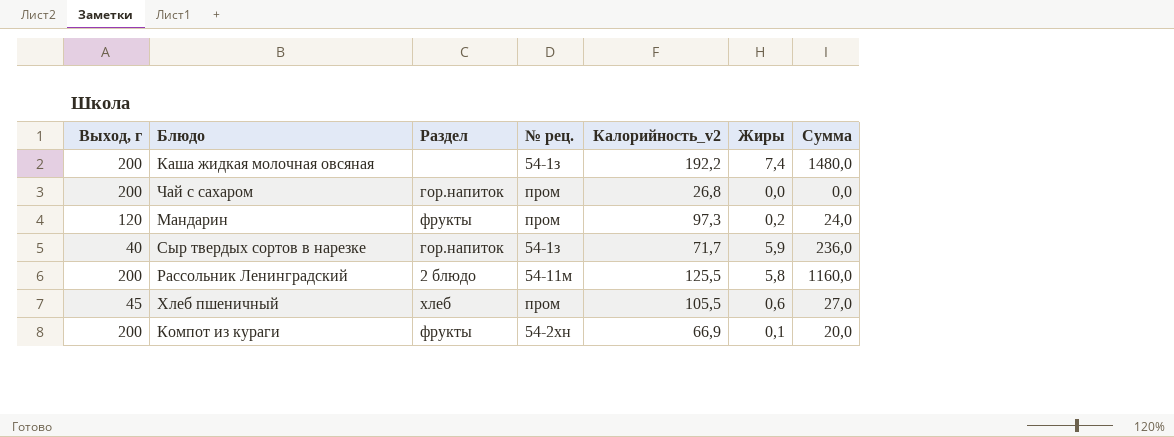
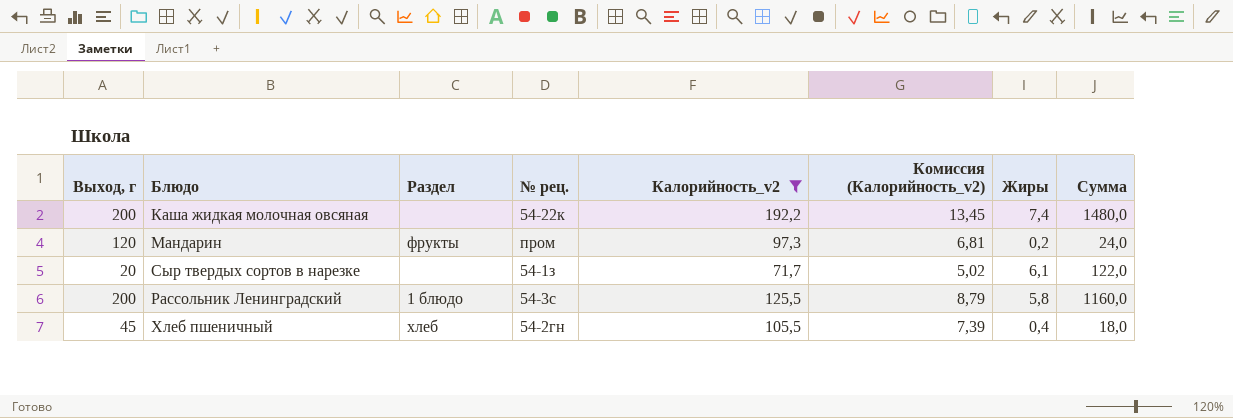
filter: none -> Калорийность_v2 >= 71,7
column Комиссия (Калорийность_v2) | formula: none -> [Калорийность_v2] * 0,07
Каша жидкая молочная овсяная | № рец.: 54-1з -> 54-22к
Сыр твердых сортов в нарезке | Выход, г: 40 -> 20
Сыр твердых сортов в нарезке | Раздел: гор.напиток -> none
Сыр твердых сортов в нарезке | Жиры: 5,9 -> 6,1
Сыр твердых сортов в нарезке | Сумма: 236,0 -> 122,0
Рассольник Ленинградский | Раздел: 2 блюдо -> 1 блюдо
Рассольник Ленинградский | № рец.: 54-11м -> 54-3с
Хлеб пшеничный | № рец.: пром -> 54-2гн
Хлеб пшеничный | Жиры: 0,6 -> 0,4
Хлеб пшеничный | Сумма: 27,0 -> 18,0

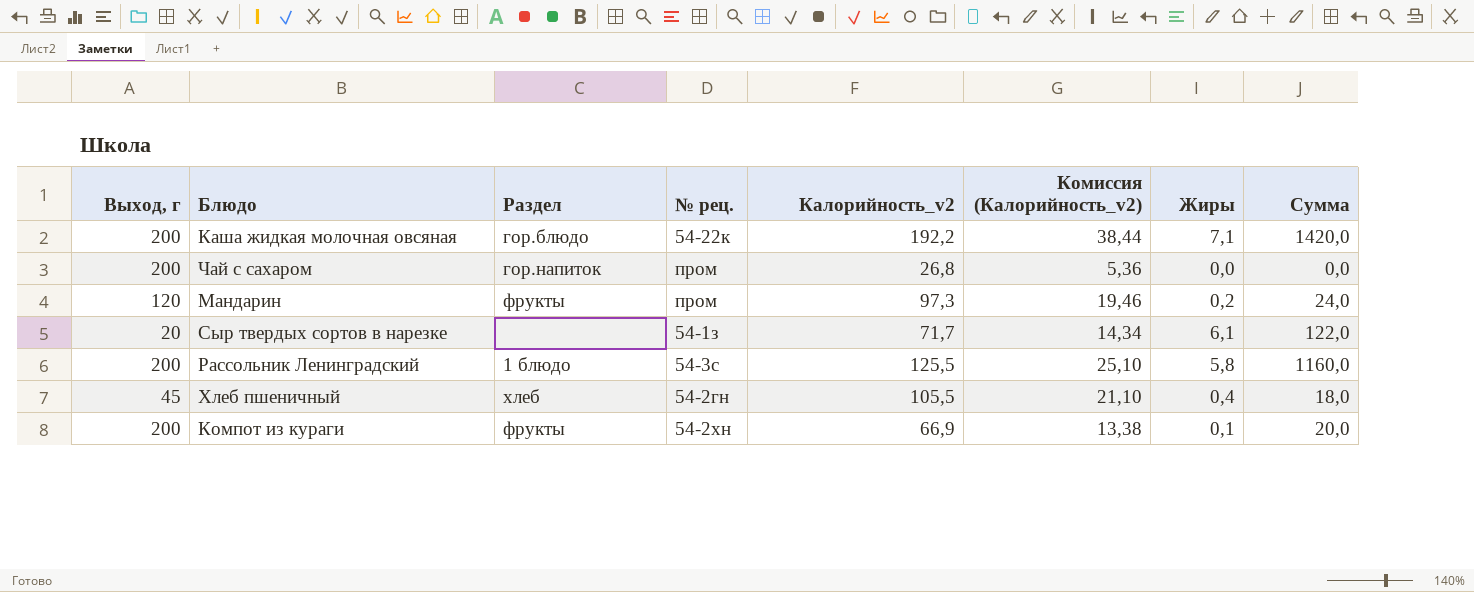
filter: Калорийность_v2 >= 71,7 -> none
column Комиссия (Калорийность_v2) | formula: [Калорийность_v2] * 0,07 -> [Калорийность_v2] * 0,2
Каша жидкая молочная овсяная | Раздел: none -> гор.блюдо
Каша жидкая молочная овсяная | Жиры: 7,4 -> 7,1
Каша жидкая молочная овсяная | Сумма: 1480,0 -> 1420,0

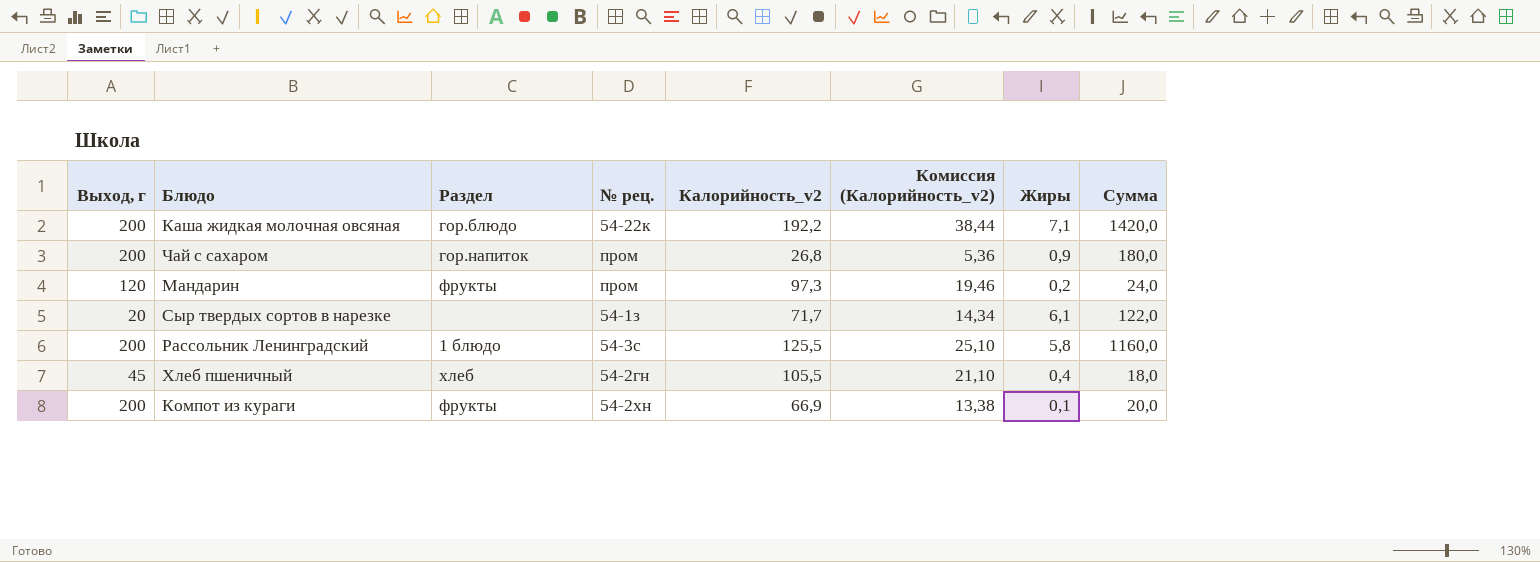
Чай с сахаром | Жиры: 0,0 -> 0,9
Чай с сахаром | Сумма: 0,0 -> 180,0

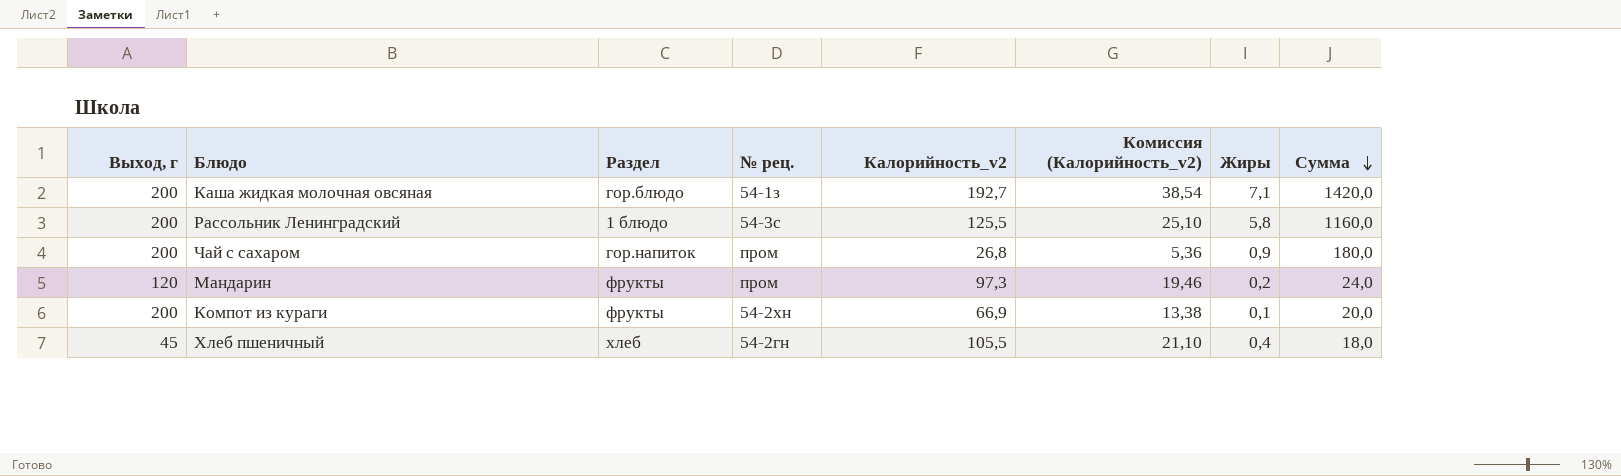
row order: none -> Сумма descending
row Сыр твердых сортов в нарезке: 20 | none | 54-1з | 71,7 | 14,34 | 6,1 | 122,0 -> none
Каша жидкая молочная овсяная | № рец.: 54-22к -> 54-1з
Каша жидкая молочная овсяная | Калорийность_v2: 192,2 -> 192,7
Каша жидкая молочная овсяная | Комиссия (Калорийность_v2): 38,44 -> 38,54

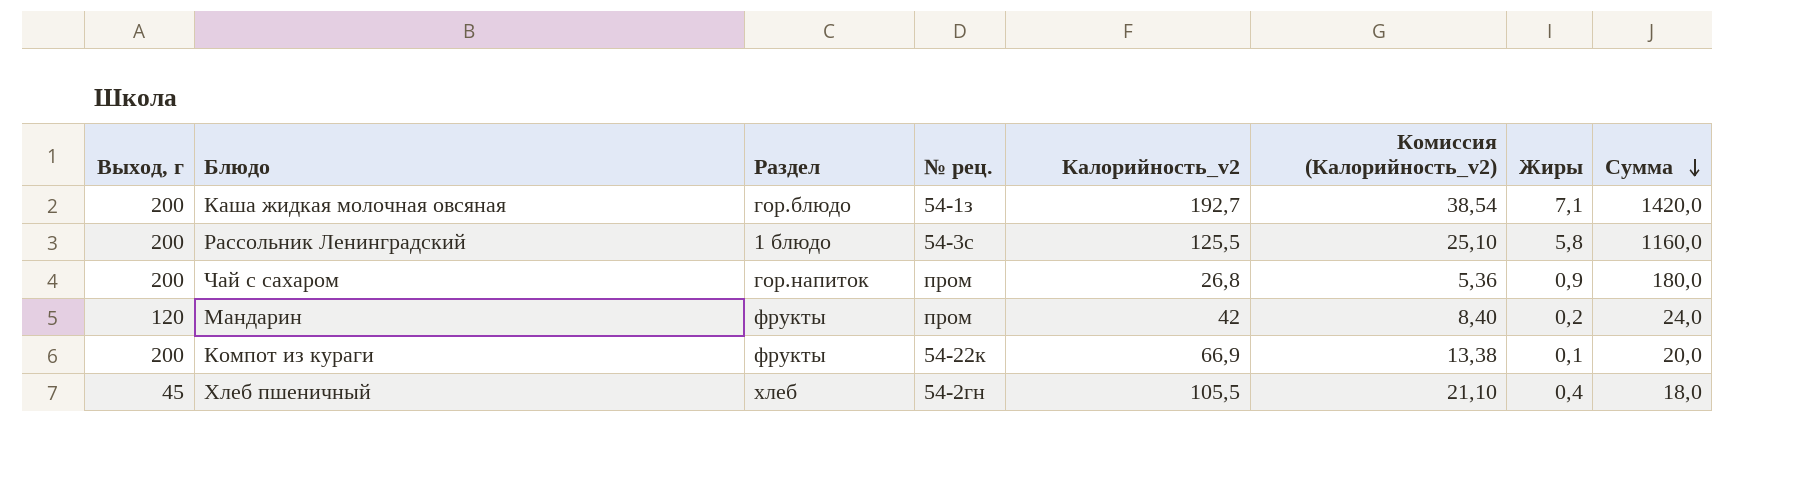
Мандарин | Калорийность_v2: 97,3 -> 42
Мандарин | Комиссия (Калорийность_v2): 19,46 -> 8,40
Компот из кураги | № рец.: 54-2хн -> 54-22к

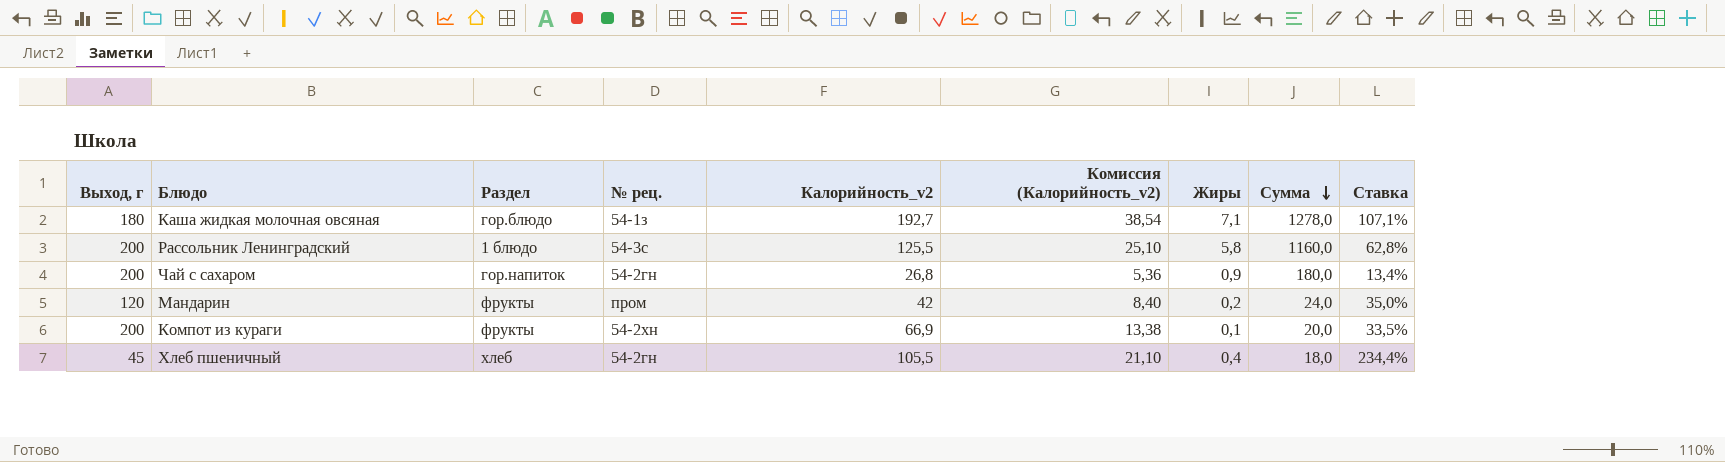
column Ставка | formula: none -> [Калорийность_v2] / [Выход, г]
Каша жидкая молочная овсяная | Выход, г: 200 -> 180
Каша жидкая молочная овсяная | Сумма: 1420,0 -> 1278,0
Чай с сахаром | № рец.: пром -> 54-2гн
Компот из кураги | № рец.: 54-22к -> 54-2хн

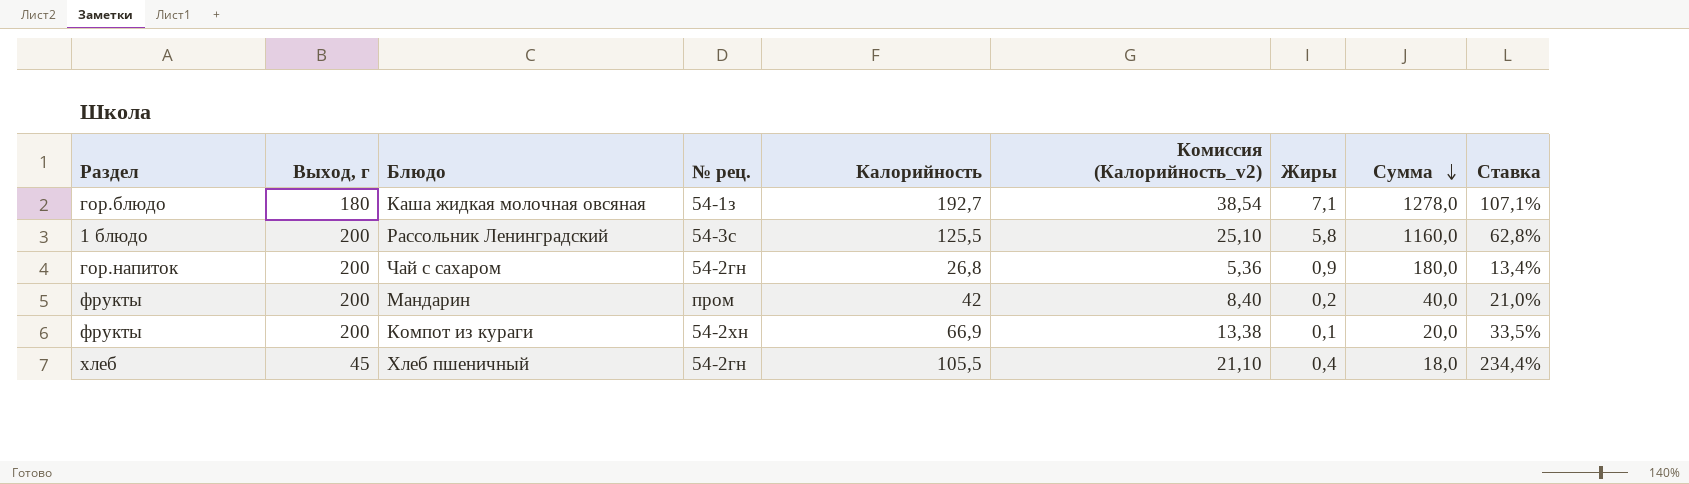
column Раздел | position: 3 -> 1
column name: Калорийность_v2 -> Калорийность
Мандарин | Выход, г: 120 -> 200
Мандарин | Сумма: 24,0 -> 40,0
Мандарин | Ставка: 35,0% -> 21,0%

